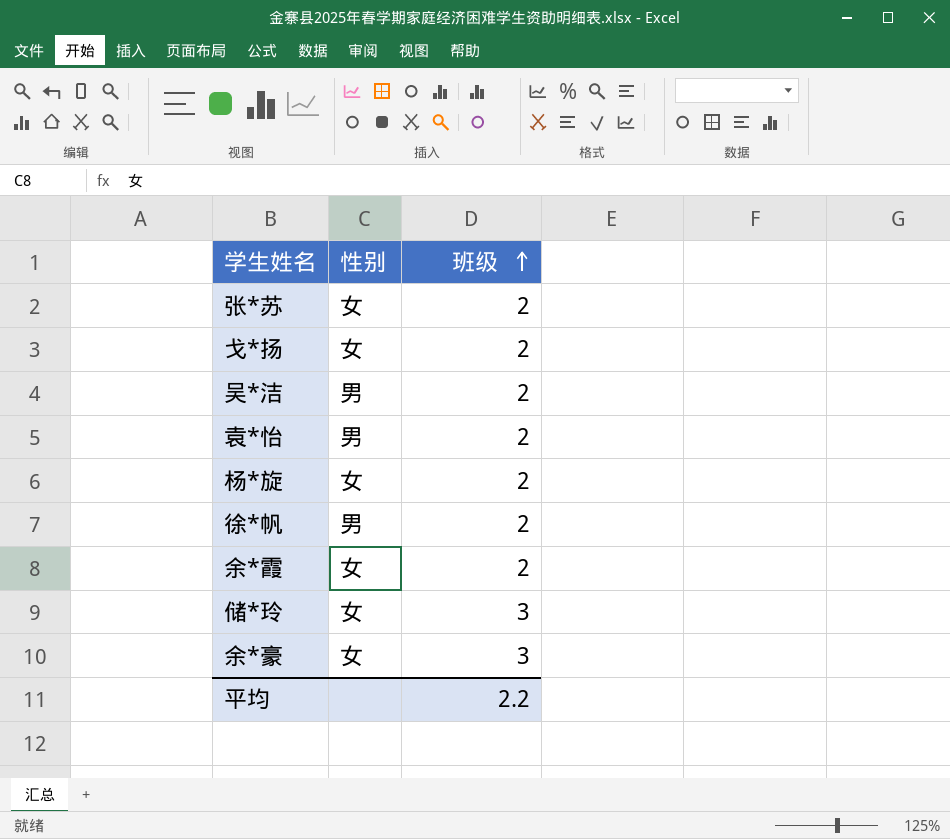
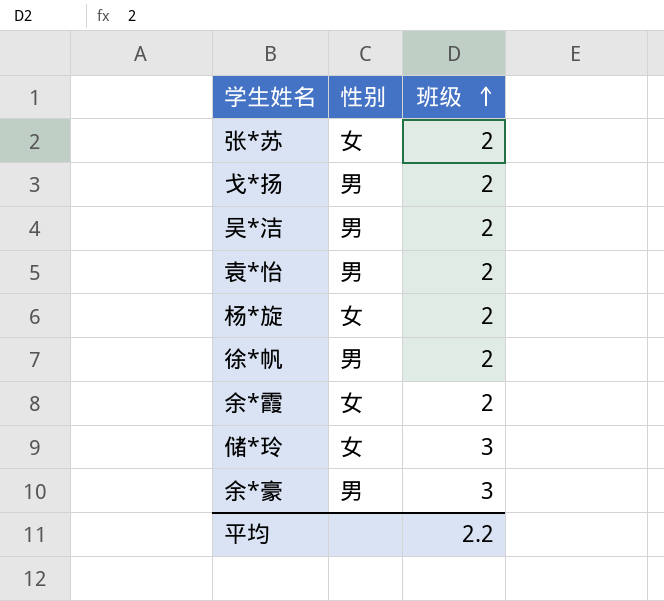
戈*扬 | 性别: 女 -> 男
余*豪 | 性别: 女 -> 男

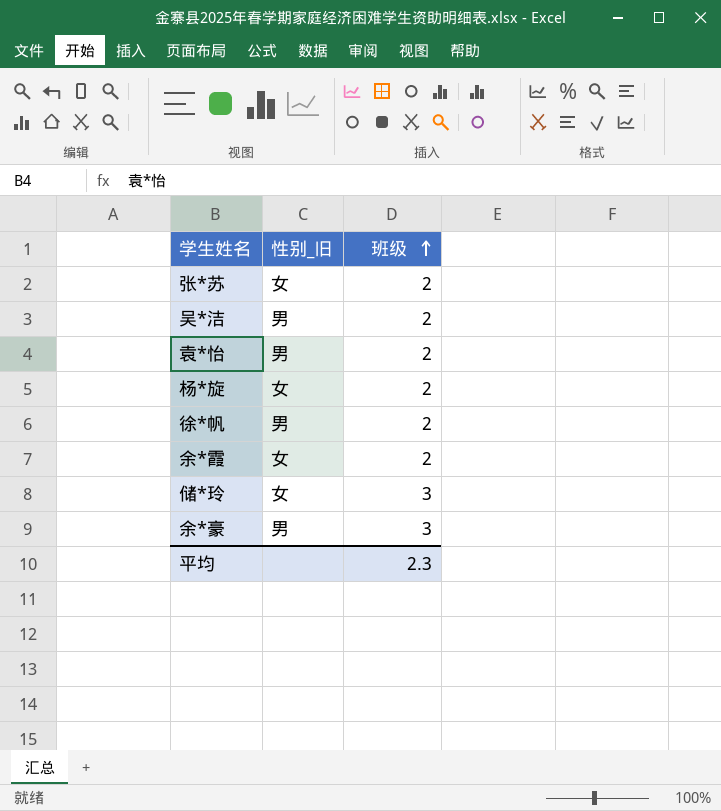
column name: 性别 -> 性别_旧
row 戈*扬: 男 | 2 -> none
平均 | 班级: 2.2 -> 2.3

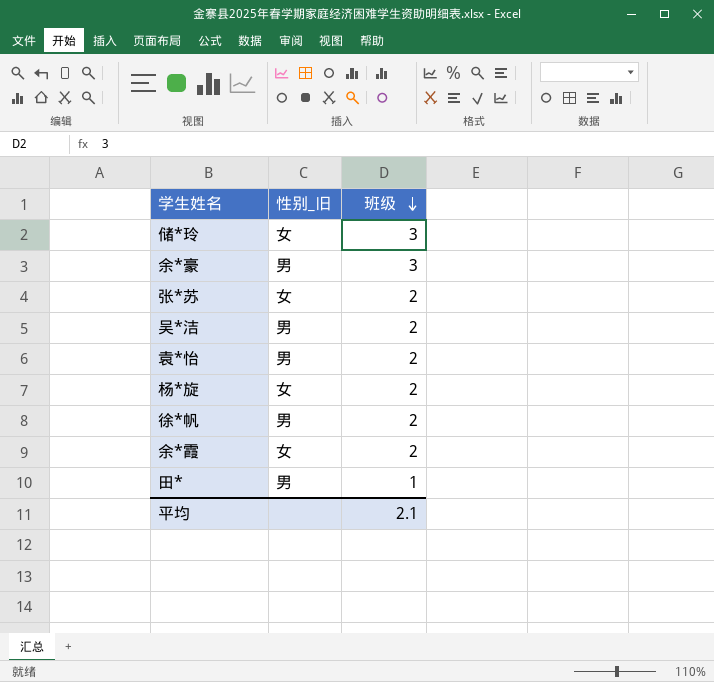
row order: 班级 ascending -> 班级 descending
row 田*: none -> 男 | 1
平均 | 班级: 2.3 -> 2.1

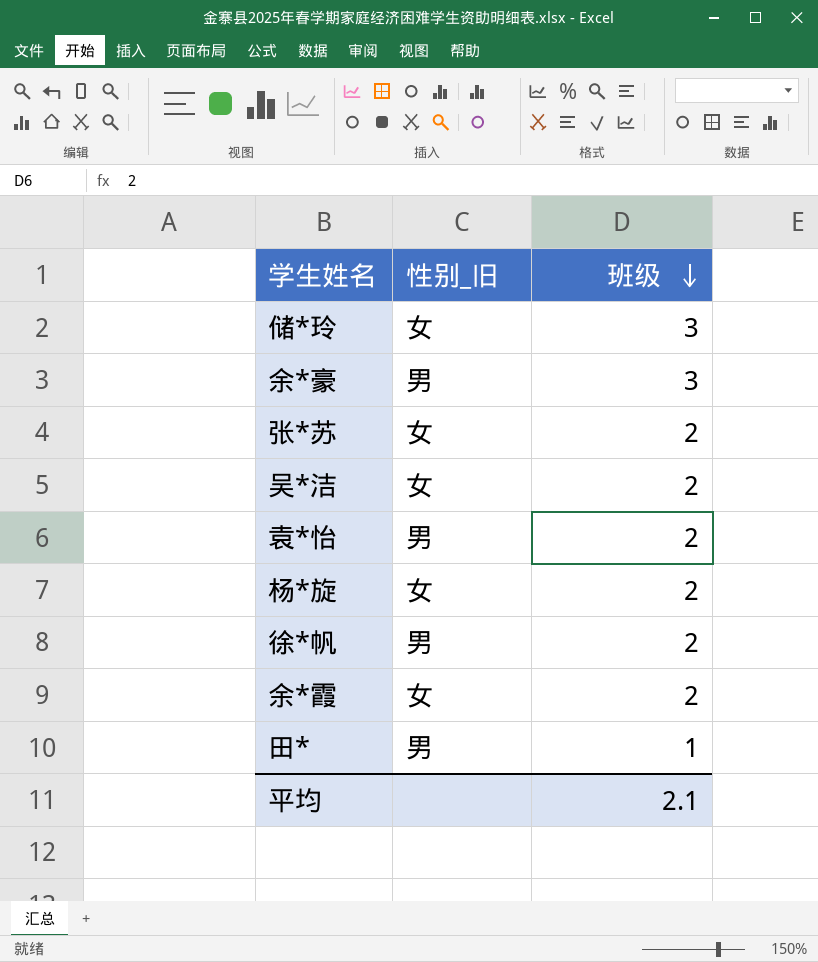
吴*洁 | 性别_旧: 男 -> 女

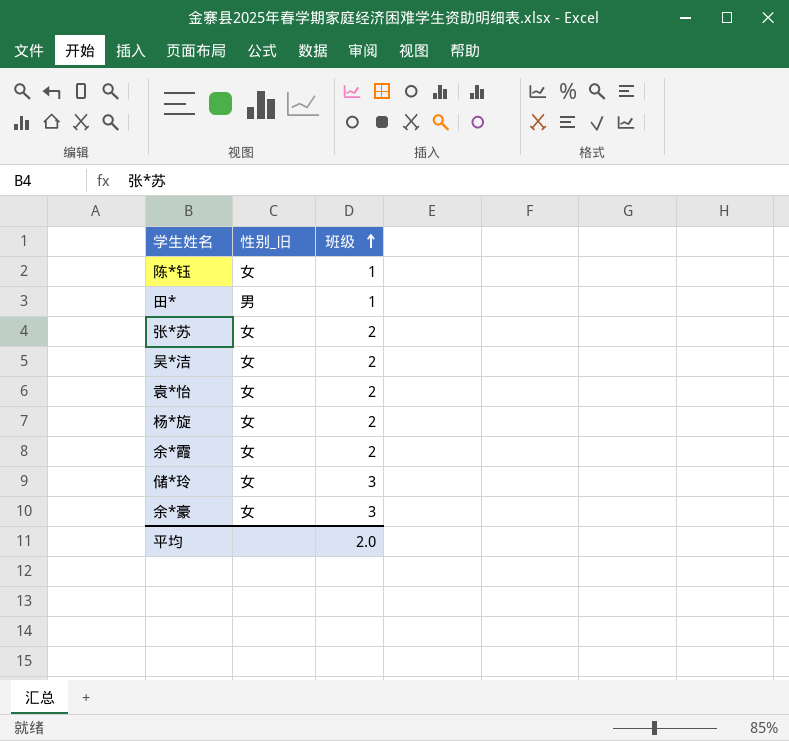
row order: 班级 descending -> 班级 ascending
row 徐*帆: 男 | 2 -> none
row 陈*钰: none -> 女 | 1
袁*怡 | 性别_旧: 男 -> 女
余*豪 | 性别_旧: 男 -> 女
平均 | 班级: 2.1 -> 2.0

